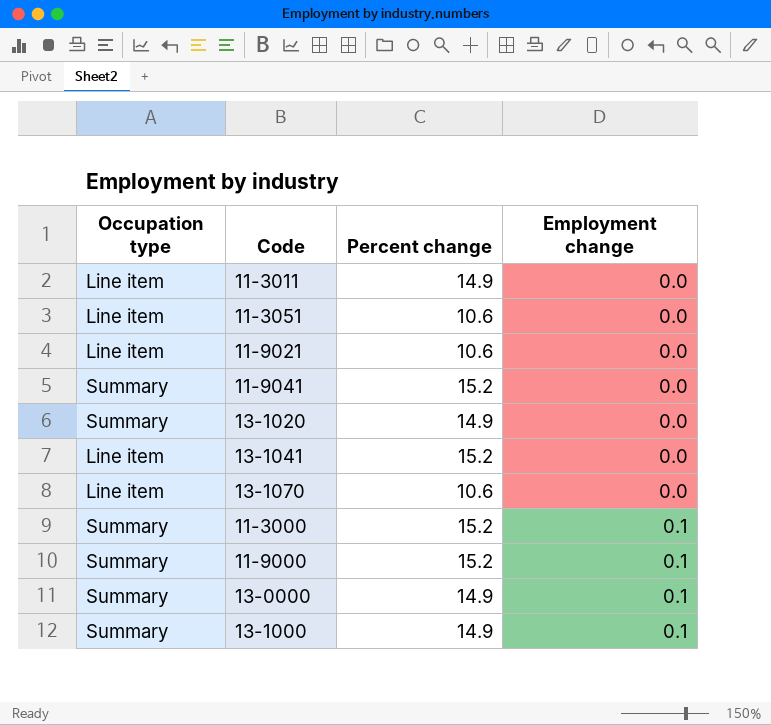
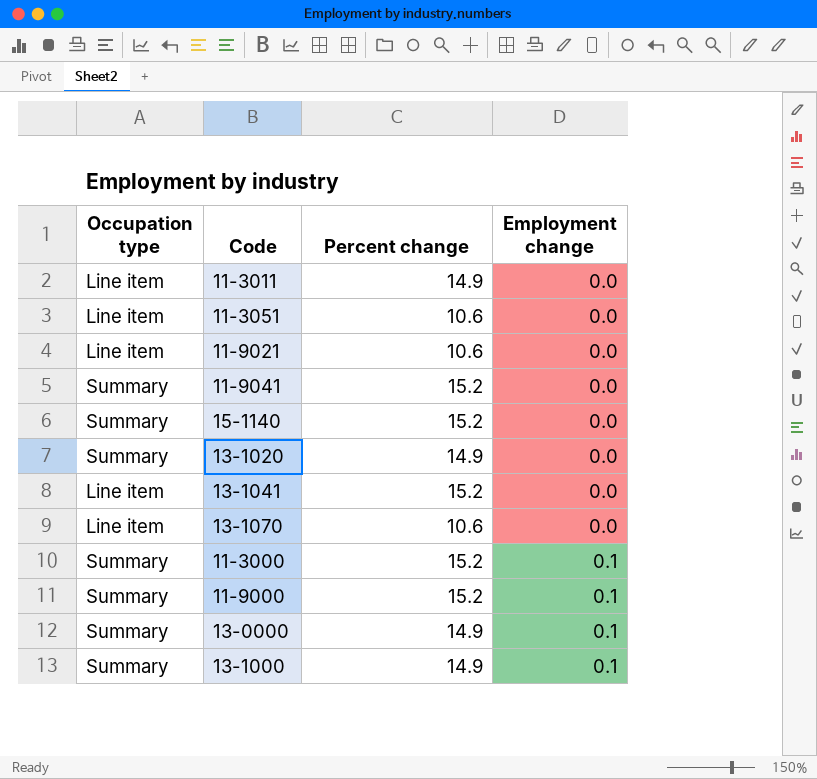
row 15-1140: none -> Summary | 15.2 | 0.0

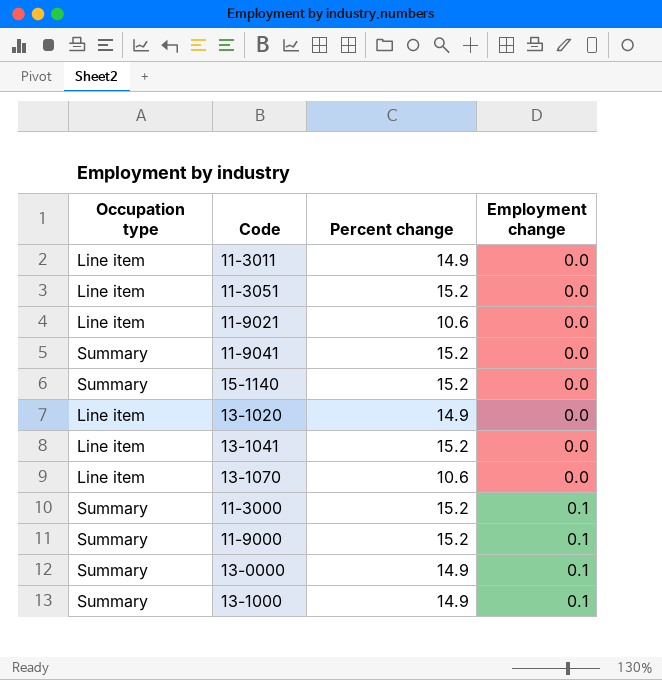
11-3051 | Percent change: 10.6 -> 15.2
13-1020 | Occupation type: Summary -> Line item

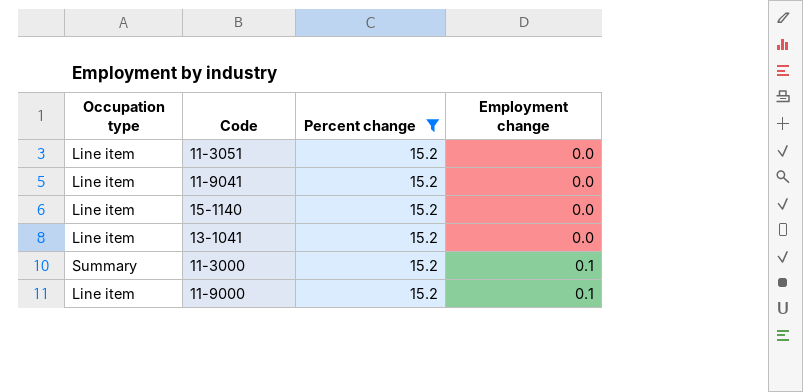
filter: none -> Percent change = 15.2
11-9041 | Occupation type: Summary -> Line item
15-1140 | Occupation type: Summary -> Line item
11-9000 | Occupation type: Summary -> Line item

